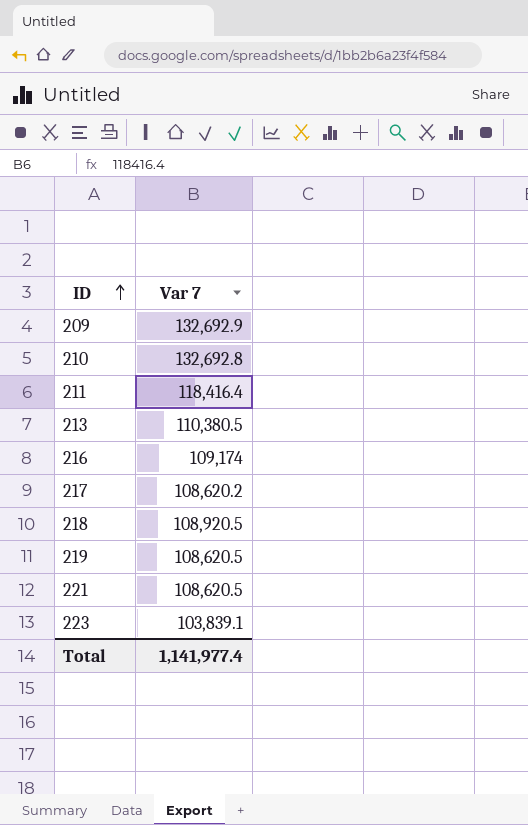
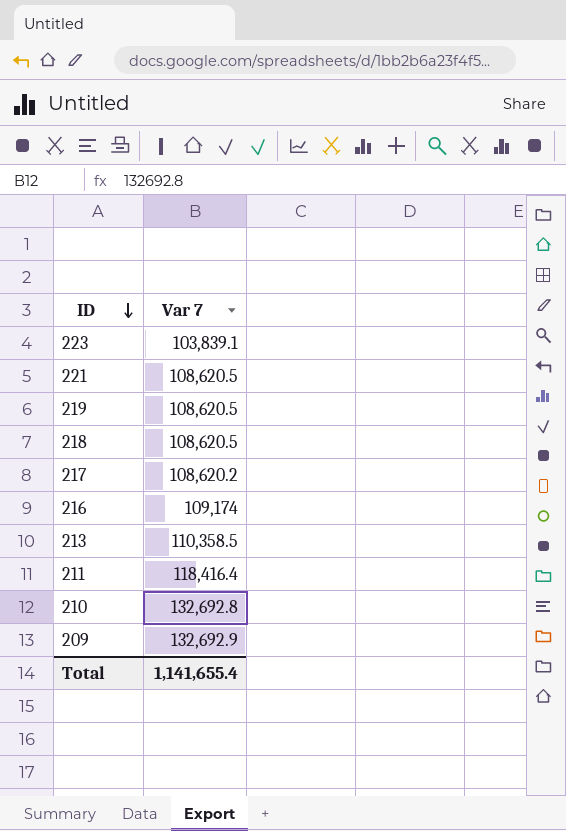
row order: ID ascending -> ID descending
218 | Var 7: 108,920.5 -> 108,620.5
213 | Var 7: 110,380.5 -> 110,358.5
Total | Var 7: 1,141,977.4 -> 1,141,655.4

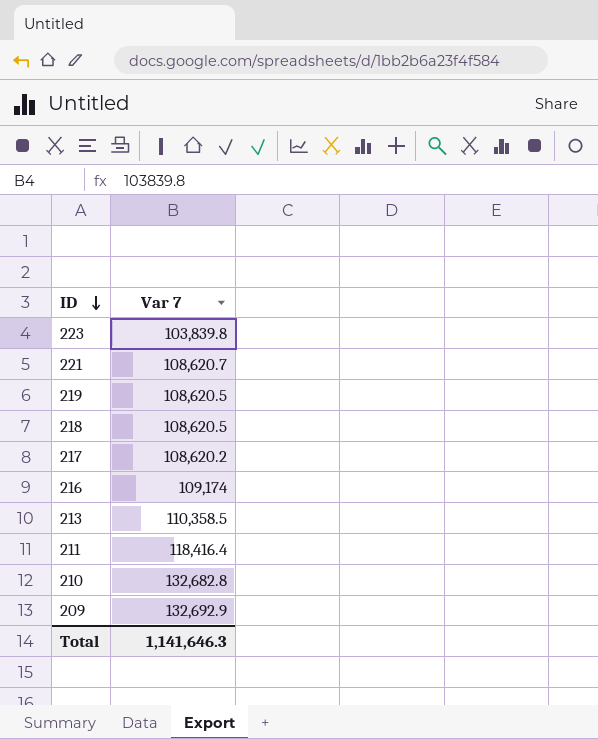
223 | Var 7: 103,839.1 -> 103,839.8
221 | Var 7: 108,620.5 -> 108,620.7
210 | Var 7: 132,692.8 -> 132,682.8
Total | Var 7: 1,141,655.4 -> 1,141,646.3

